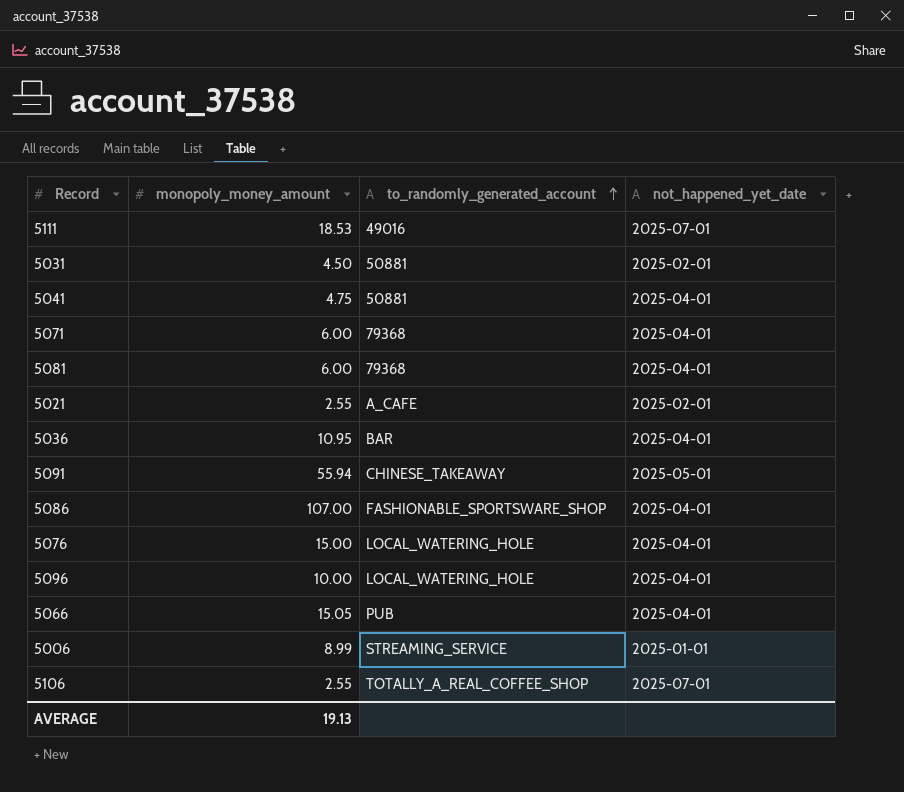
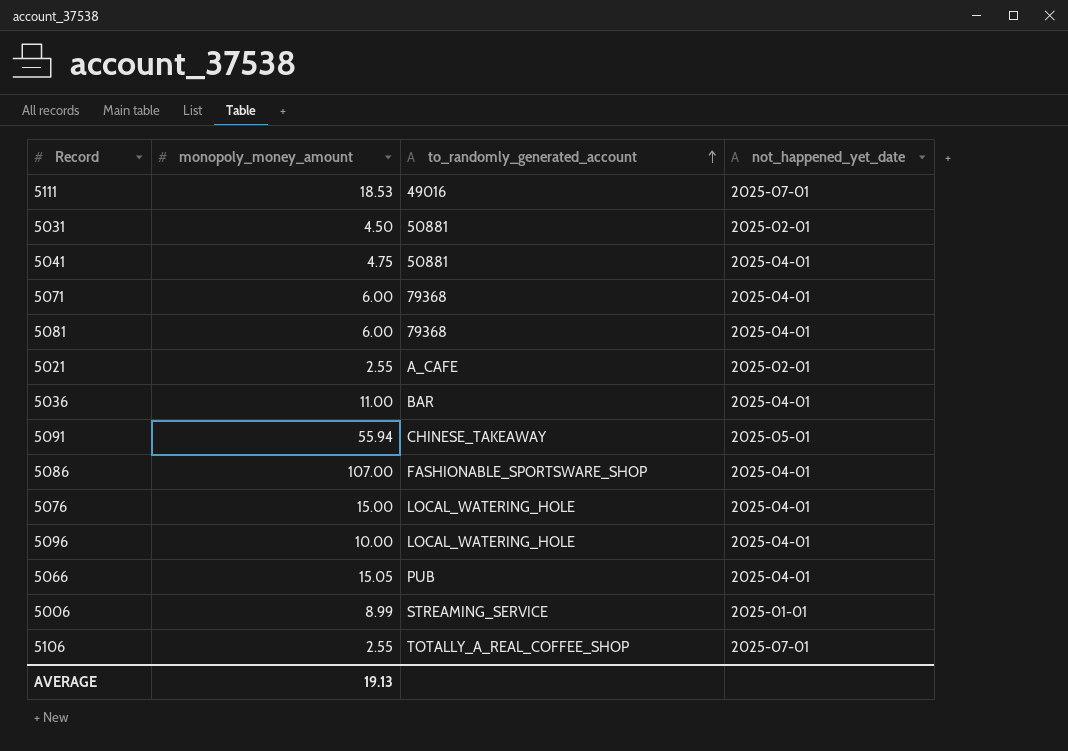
5036 | monopoly_money_amount: 10.95 -> 11.00

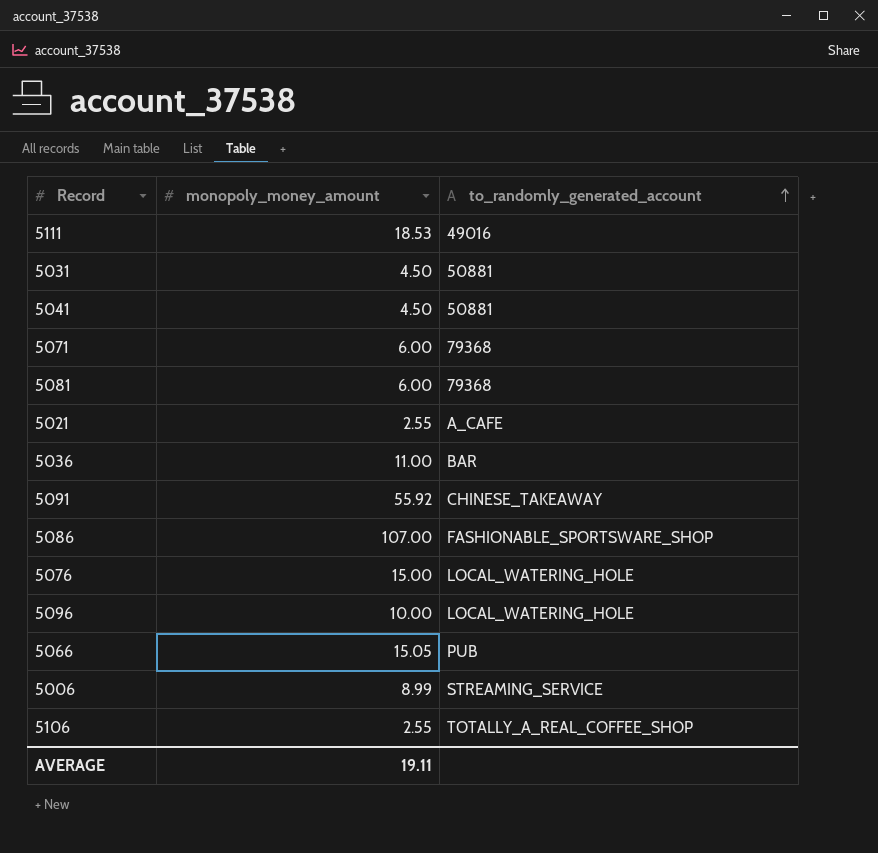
column not_happened_yet_date | position: 4 -> none
5041 | monopoly_money_amount: 4.75 -> 4.50
5091 | monopoly_money_amount: 55.94 -> 55.92
AVERAGE | monopoly_money_amount: 19.13 -> 19.11

